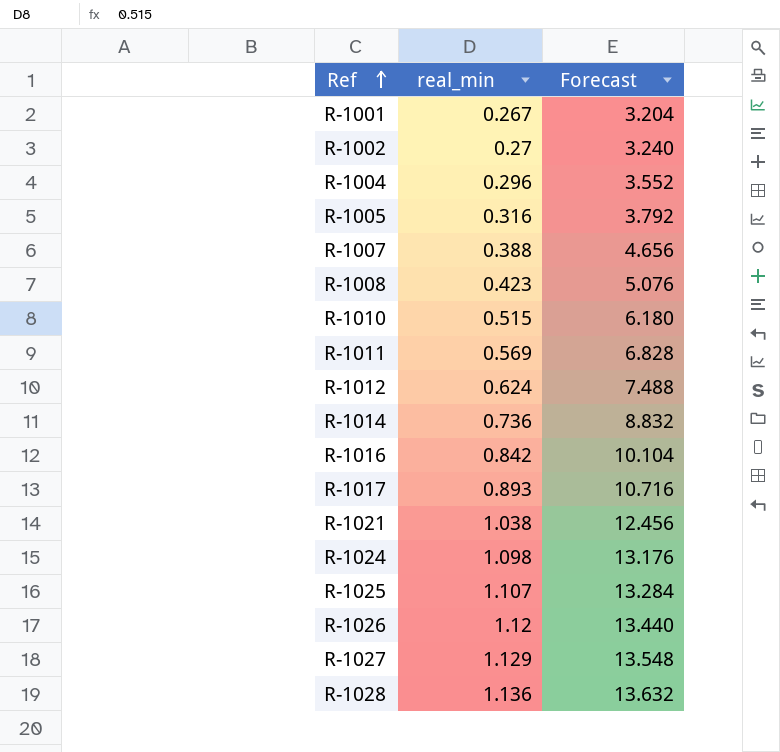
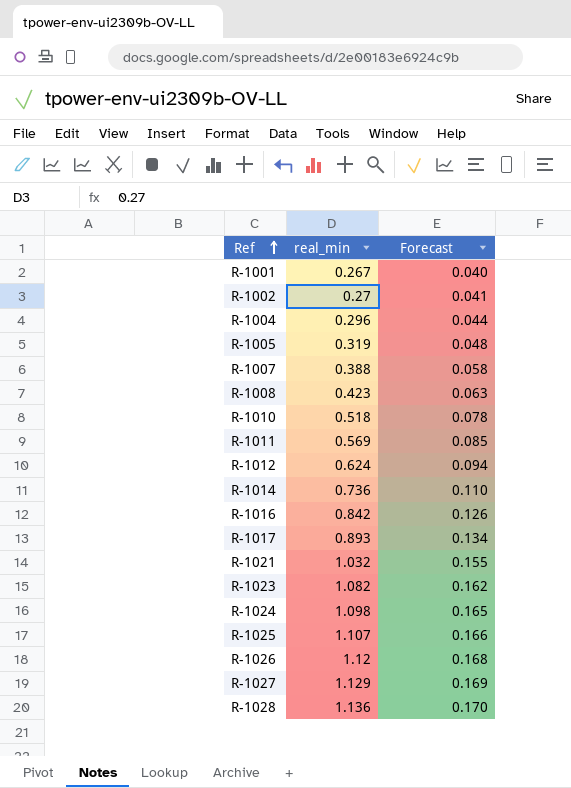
column Forecast | formula: [real_min] * 12 -> [real_min] * 0.15
R-1005 | real_min: 0.316 -> 0.319
R-1010 | real_min: 0.515 -> 0.518
R-1021 | real_min: 1.038 -> 1.032
row R-1023: none -> 1.082 | 0.162

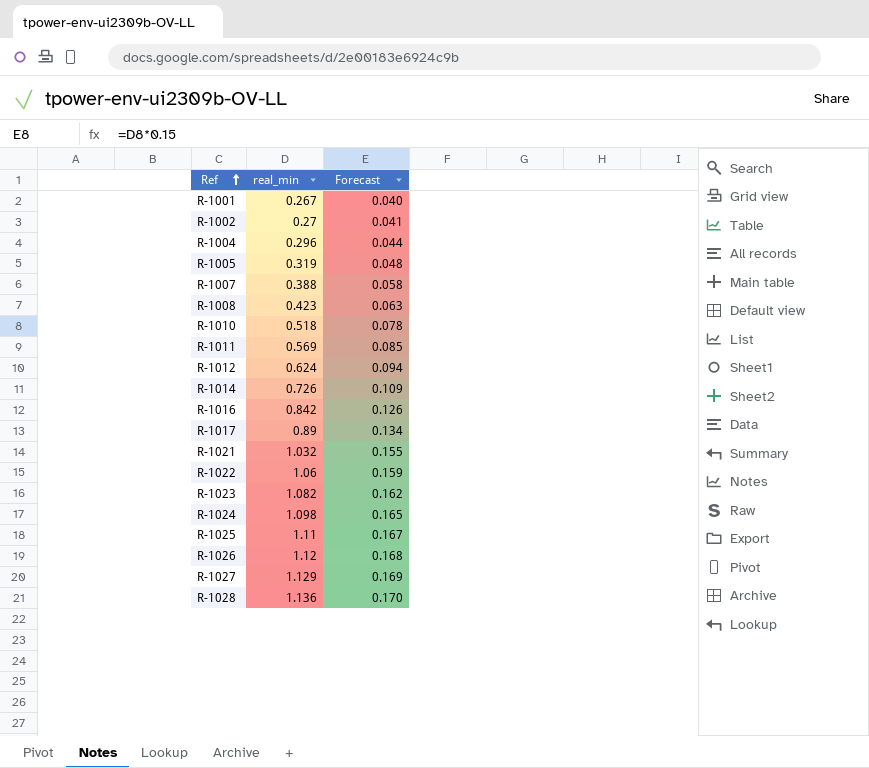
R-1014 | real_min: 0.736 -> 0.726
R-1014 | Forecast: 0.110 -> 0.109
R-1017 | real_min: 0.893 -> 0.89
row R-1022: none -> 1.06 | 0.159
R-1025 | real_min: 1.107 -> 1.11
R-1025 | Forecast: 0.166 -> 0.167

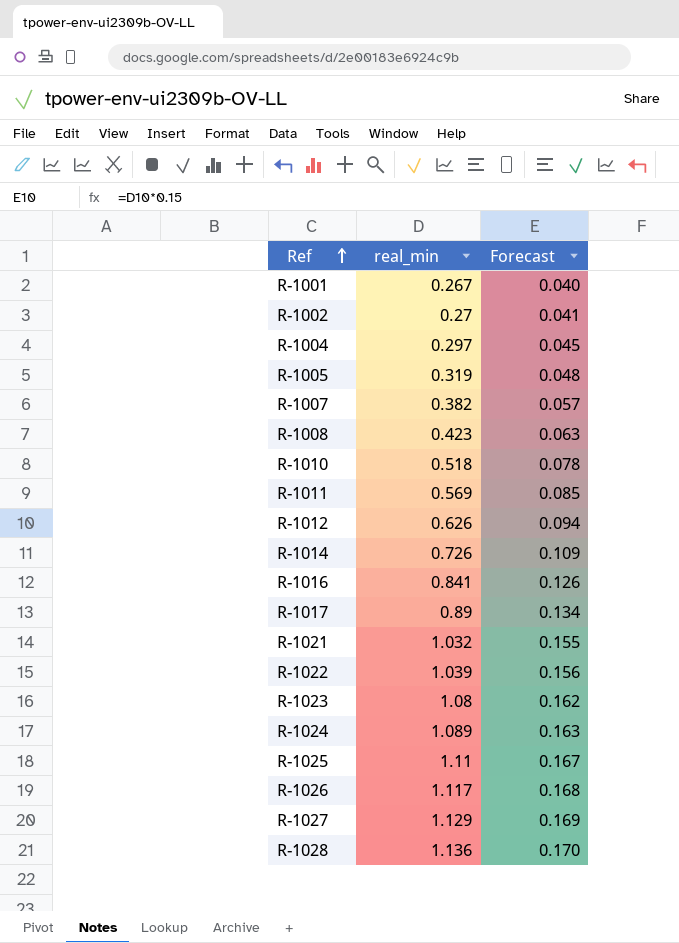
R-1004 | real_min: 0.296 -> 0.297
R-1004 | Forecast: 0.044 -> 0.045
R-1007 | real_min: 0.388 -> 0.382
R-1007 | Forecast: 0.058 -> 0.057
R-1012 | real_min: 0.624 -> 0.626
R-1016 | real_min: 0.842 -> 0.841
R-1022 | real_min: 1.06 -> 1.039
R-1022 | Forecast: 0.159 -> 0.156
R-1023 | real_min: 1.082 -> 1.08
R-1024 | real_min: 1.098 -> 1.089
R-1024 | Forecast: 0.165 -> 0.163
R-1026 | real_min: 1.12 -> 1.117

